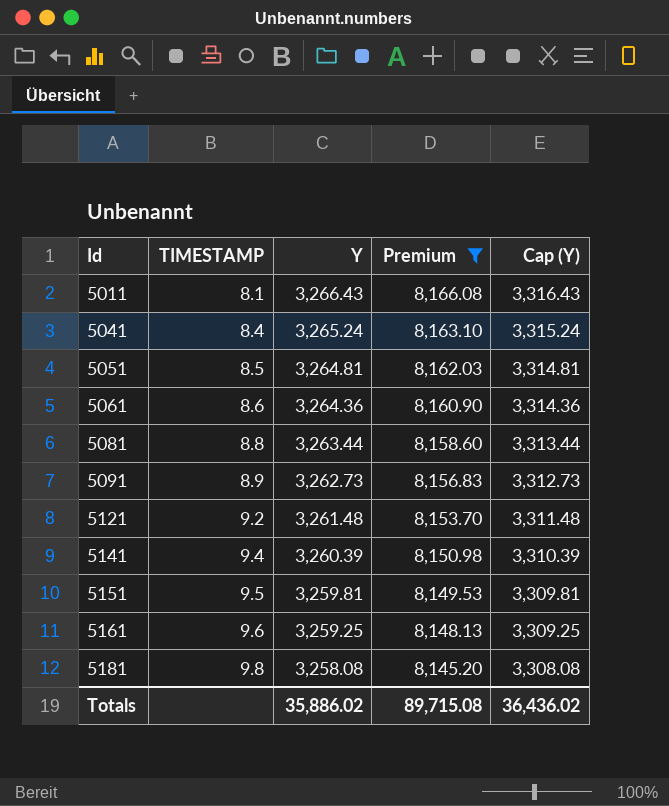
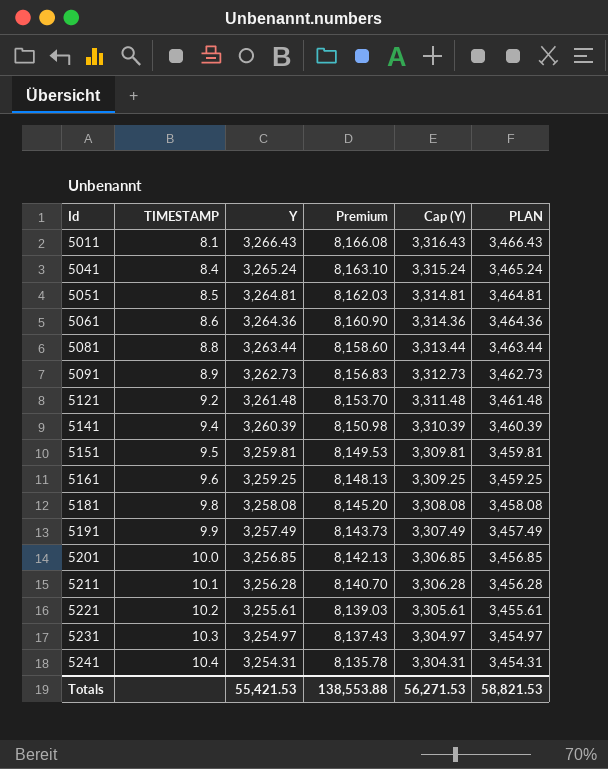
filter: Premium >= 8,145.20 -> none
column PLAN | formula: none -> [Y] + 200
Totals | Y: 35,886.02 -> 55,421.53
Totals | Premium: 89,715.08 -> 138,553.88
Totals | Cap (Y): 36,436.02 -> 56,271.53

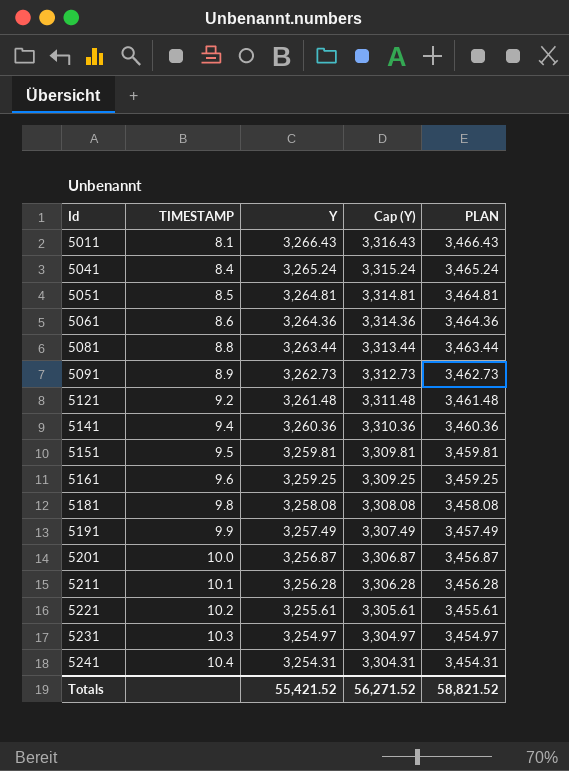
column Premium | formula: [Y] * 2.5 -> none
5141 | Y: 3,260.39 -> 3,260.36
5141 | Cap (Y): 3,310.39 -> 3,310.36
5141 | PLAN: 3,460.39 -> 3,460.36
5201 | Y: 3,256.85 -> 3,256.87
5201 | Cap (Y): 3,306.85 -> 3,306.87
5201 | PLAN: 3,456.85 -> 3,456.87
Totals | Y: 55,421.53 -> 55,421.52
Totals | Cap (Y): 56,271.53 -> 56,271.52
Totals | PLAN: 58,821.53 -> 58,821.52

